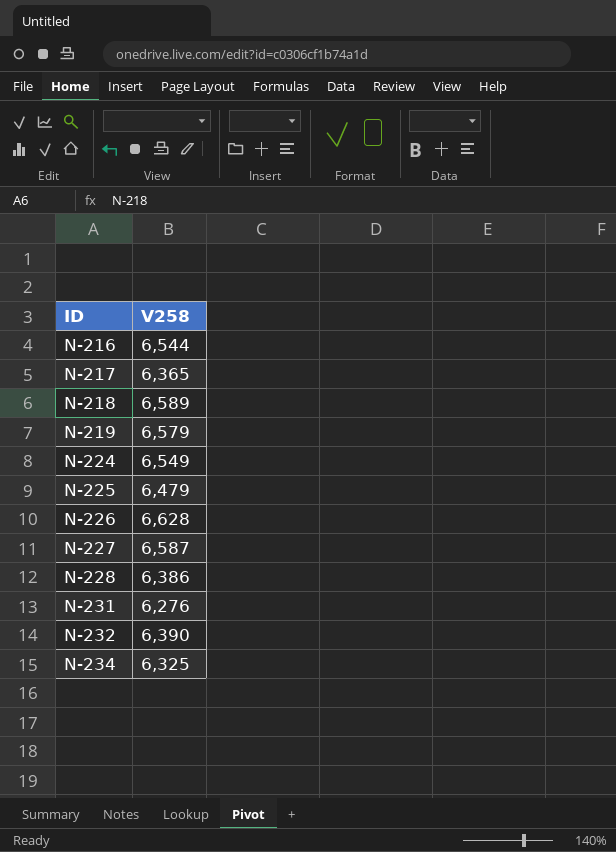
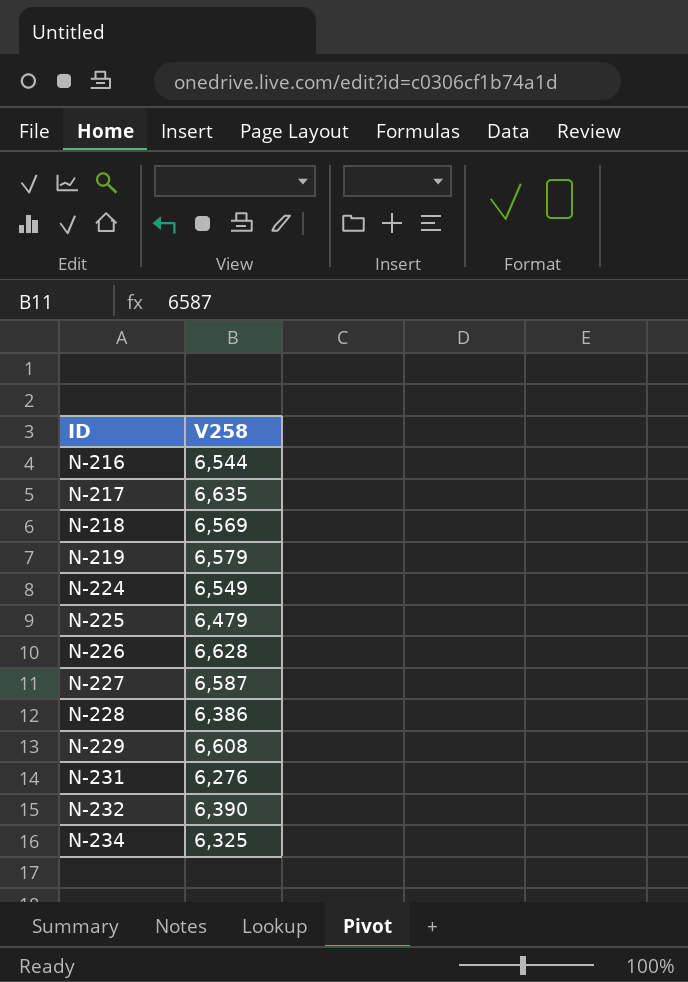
N-217 | V258: 6,365 -> 6,635
N-218 | V258: 6,589 -> 6,569
row N-229: none -> 6,608

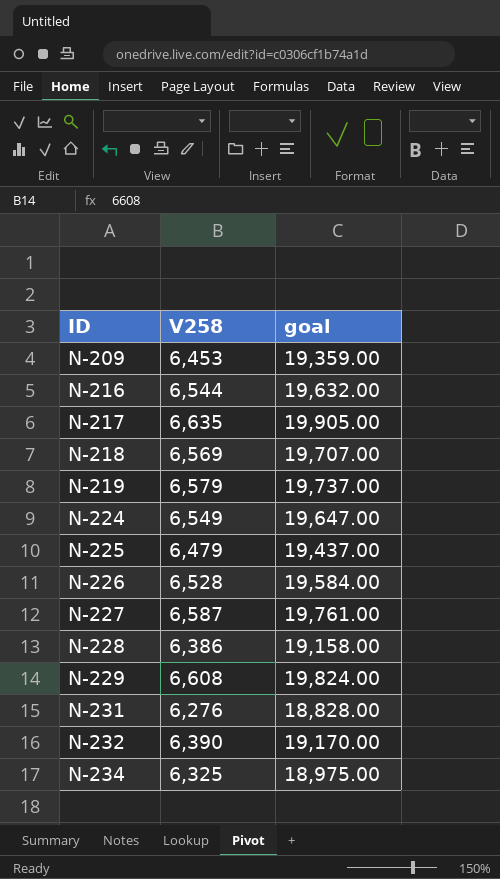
column goal | formula: none -> [V258] * 3
row N-209: none -> 6,453 | 19,359.00
N-226 | V258: 6,628 -> 6,528

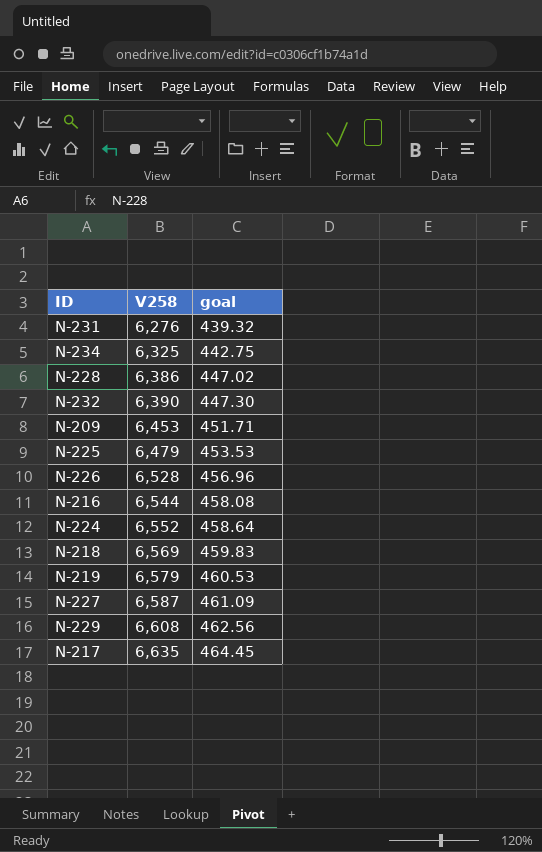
row order: ID ascending -> V258 ascending
column goal | formula: [V258] * 3 -> [V258] * 0.07
N-224 | V258: 6,549 -> 6,552

